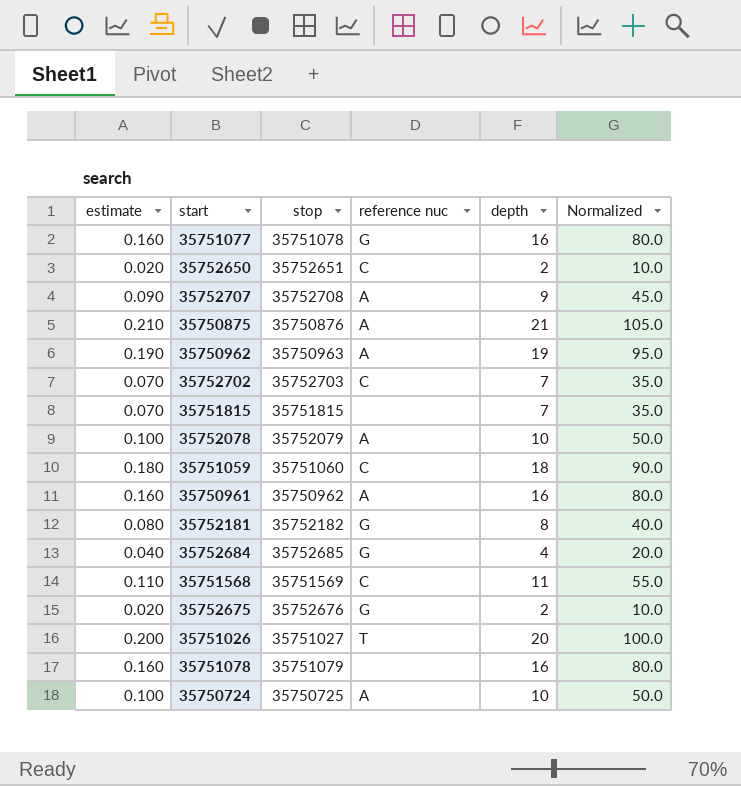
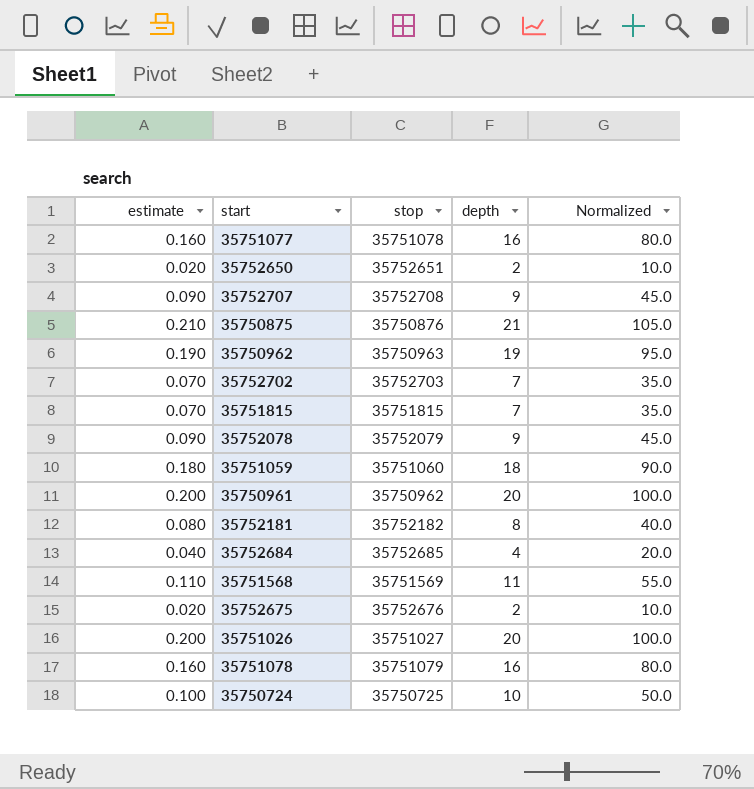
column reference nuc | position: 4 -> none
35752078 | estimate: 0.100 -> 0.090
35752078 | depth: 10 -> 9
35752078 | Normalized: 50.0 -> 45.0
35750961 | estimate: 0.160 -> 0.200
35750961 | depth: 16 -> 20
35750961 | Normalized: 80.0 -> 100.0

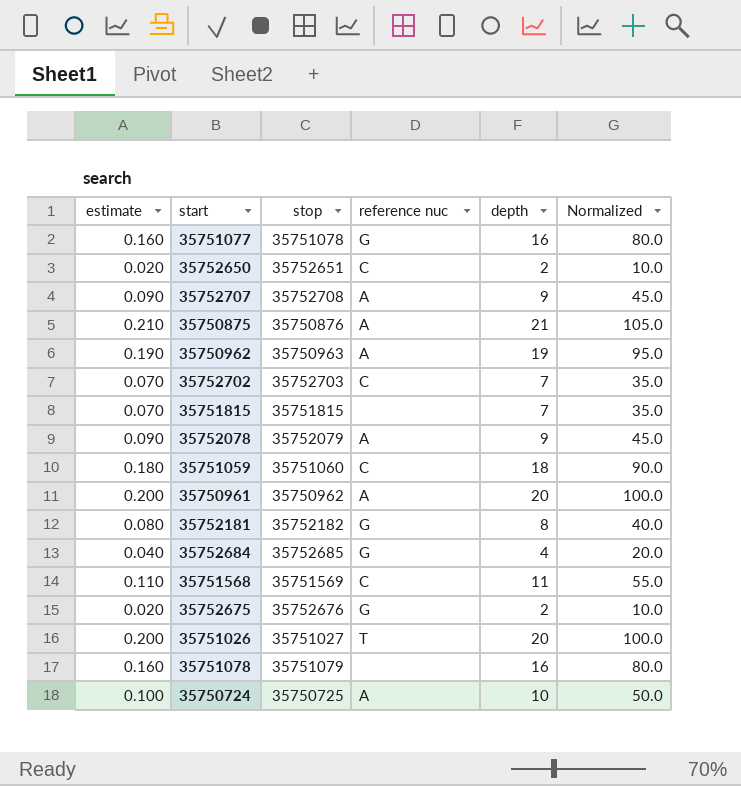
column reference nuc | position: none -> 4

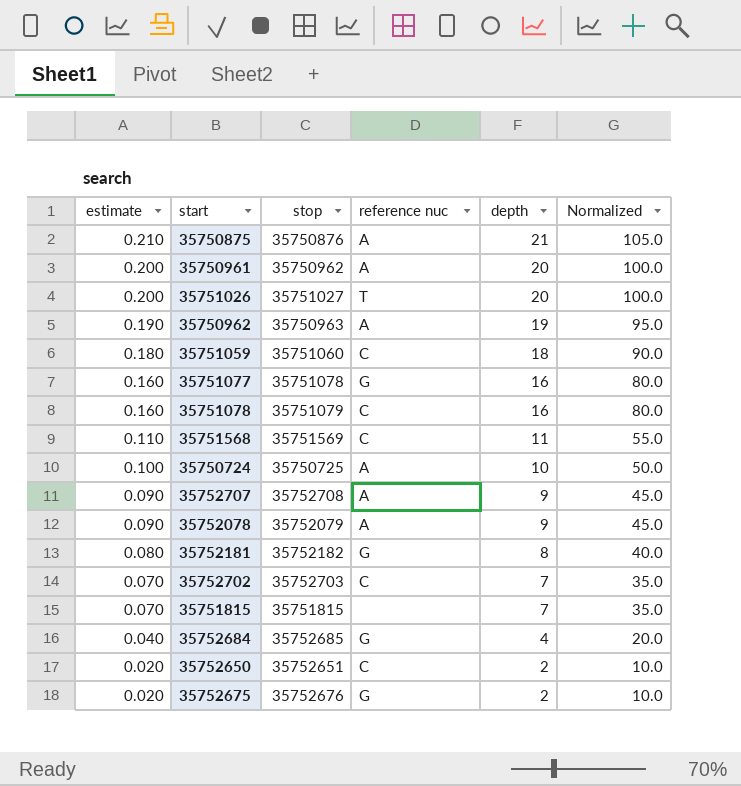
row order: none -> estimate descending
35751078 | reference nuc: none -> C

